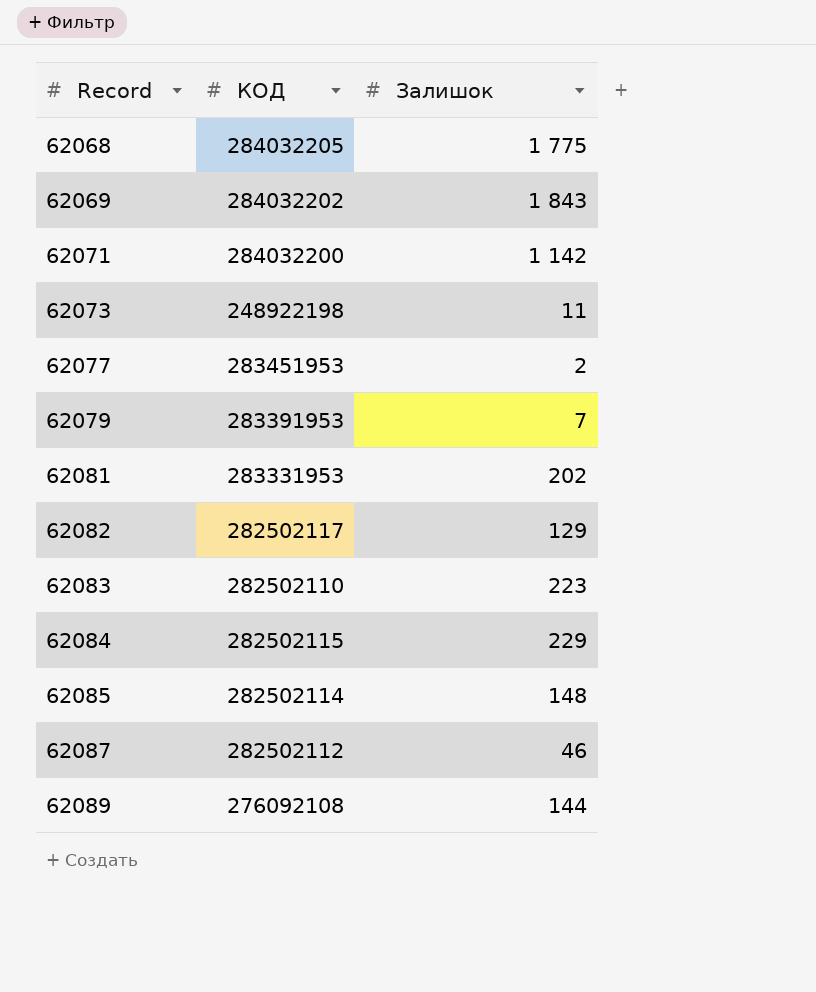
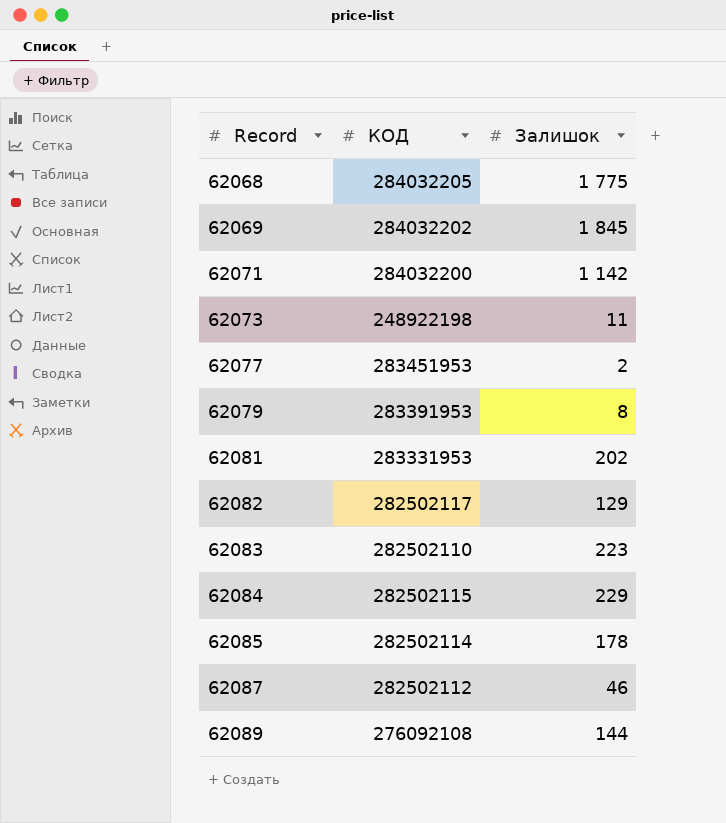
62069 | Залишок: 1 843 -> 1 845
62079 | Залишок: 7 -> 8
62085 | Залишок: 148 -> 178

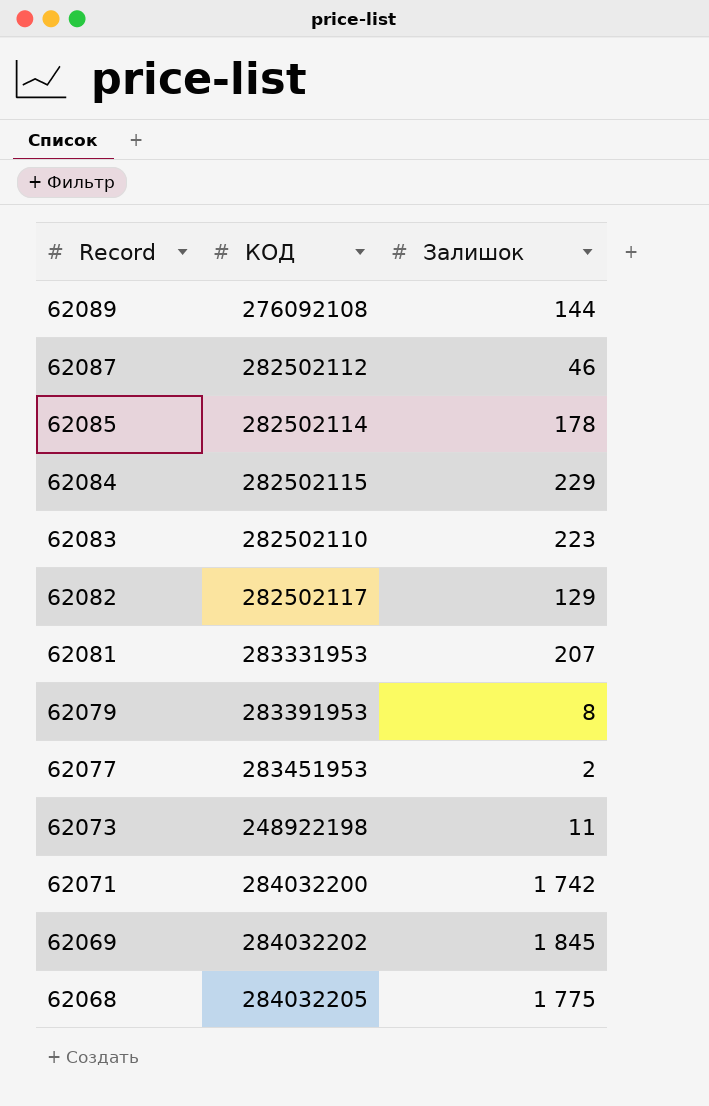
row order: Record ascending -> Record descending
62081 | Залишок: 202 -> 207
62071 | Залишок: 1 142 -> 1 742

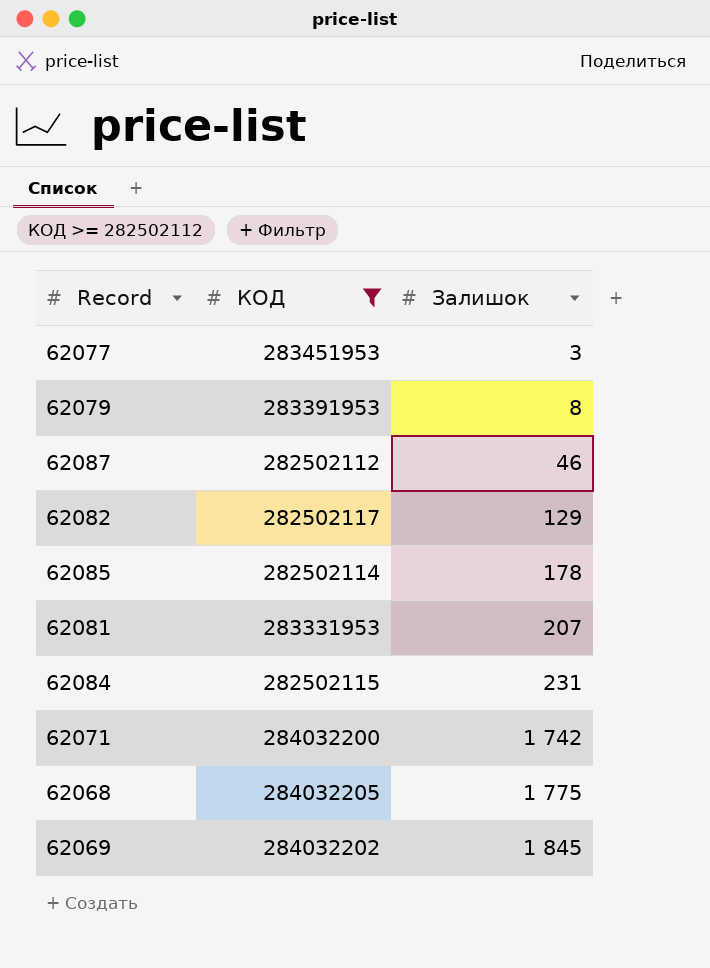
filter: none -> КОД >= 282502112
row order: Record descending -> Залишок ascending
62077 | Залишок: 2 -> 3
62084 | Залишок: 229 -> 231

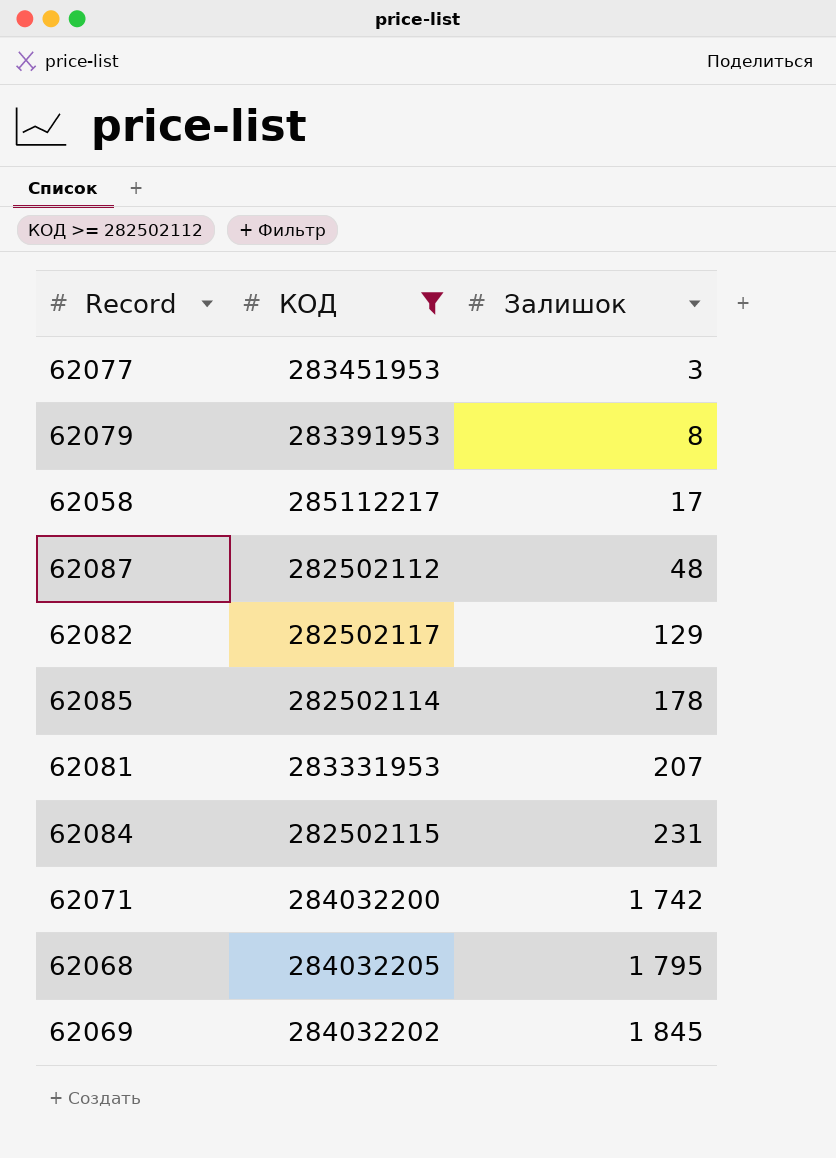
row 62058: none -> 285112217 | 17
62087 | Залишок: 46 -> 48
62068 | Залишок: 1 775 -> 1 795

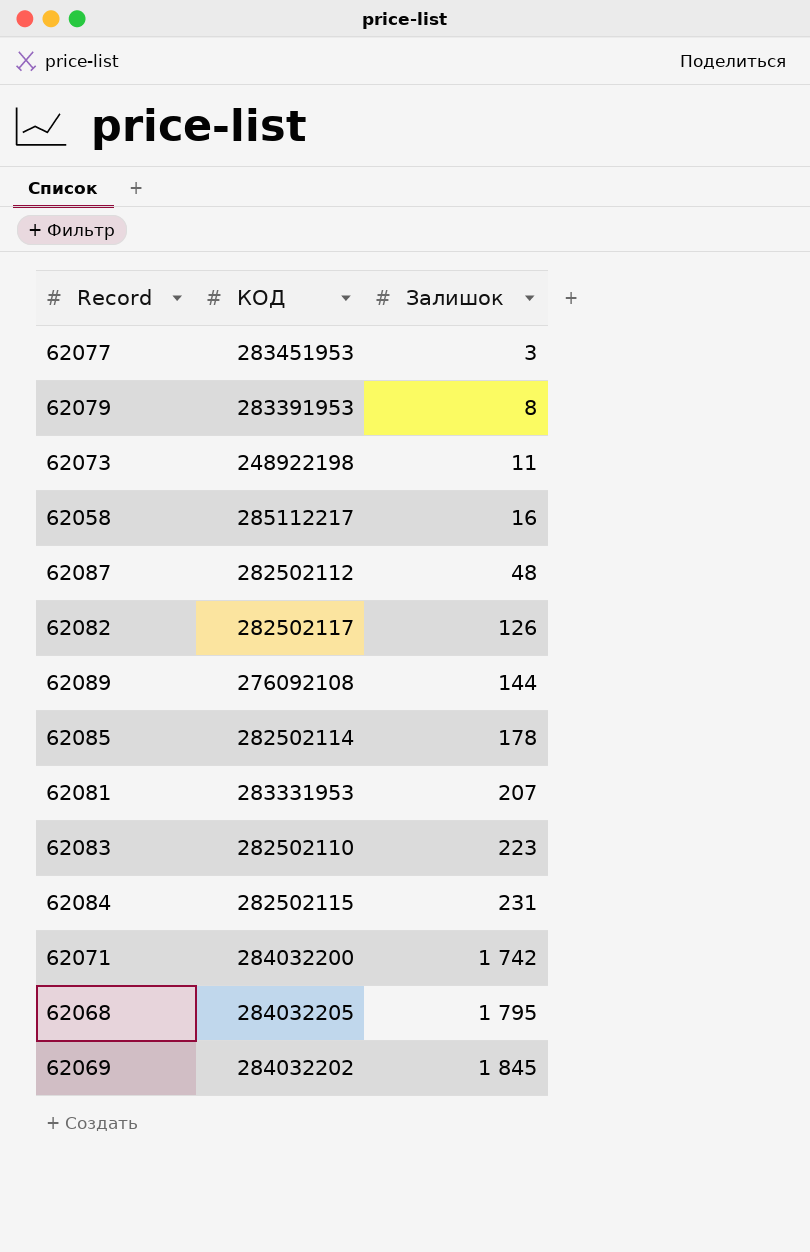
filter: КОД >= 282502112 -> none
62058 | Залишок: 17 -> 16
62082 | Залишок: 129 -> 126

